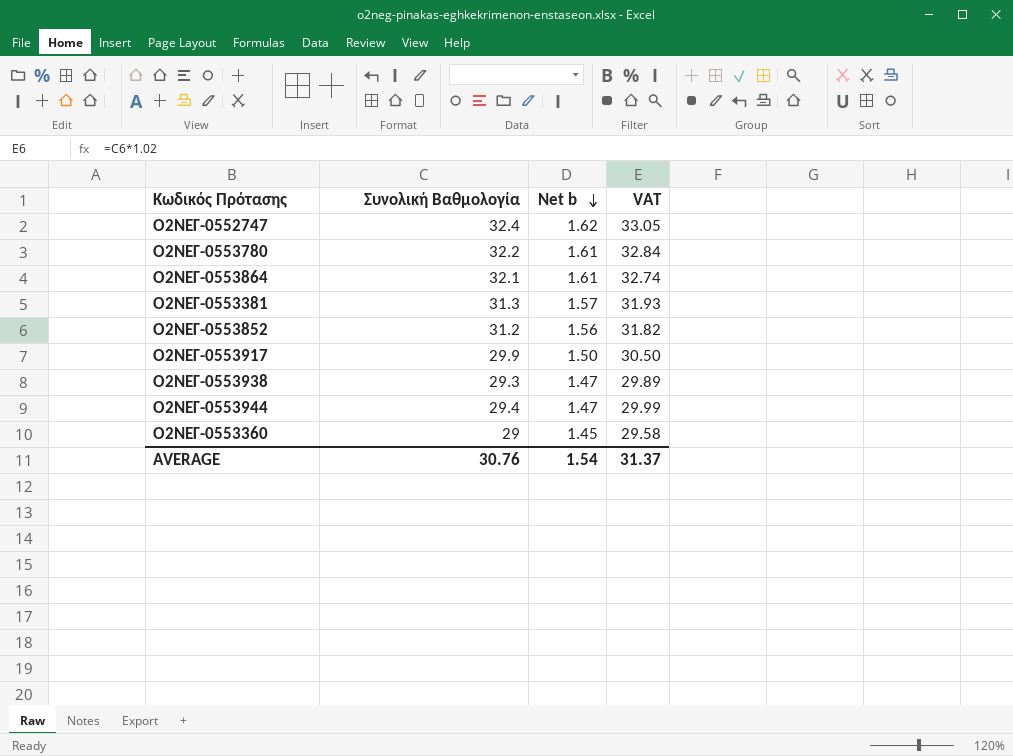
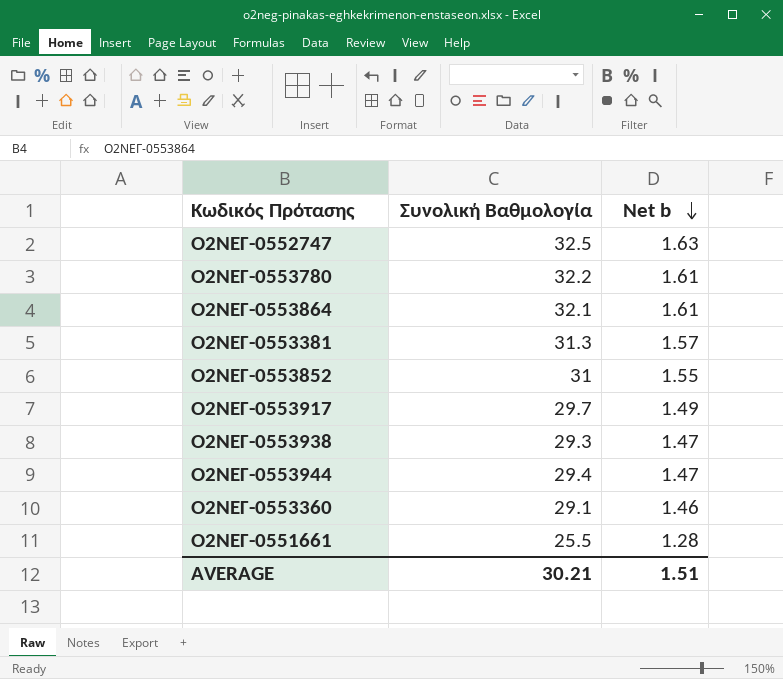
column VAT | formula: [Συνολική Βαθμολογία] * 1.02 -> none
Ο2ΝΕΓ-0552747 | Συνολική Βαθμολογία: 32.4 -> 32.5
Ο2ΝΕΓ-0552747 | Net b: 1.62 -> 1.63
Ο2ΝΕΓ-0553852 | Συνολική Βαθμολογία: 31.2 -> 31
Ο2ΝΕΓ-0553852 | Net b: 1.56 -> 1.55
Ο2ΝΕΓ-0553917 | Συνολική Βαθμολογία: 29.9 -> 29.7
Ο2ΝΕΓ-0553917 | Net b: 1.50 -> 1.49
Ο2ΝΕΓ-0553360 | Συνολική Βαθμολογία: 29 -> 29.1
Ο2ΝΕΓ-0553360 | Net b: 1.45 -> 1.46
row Ο2ΝΕΓ-0551661: none -> 25.5 | 1.28
AVERAGE | Συνολική Βαθμολογία: 30.76 -> 30.21
AVERAGE | Net b: 1.54 -> 1.51

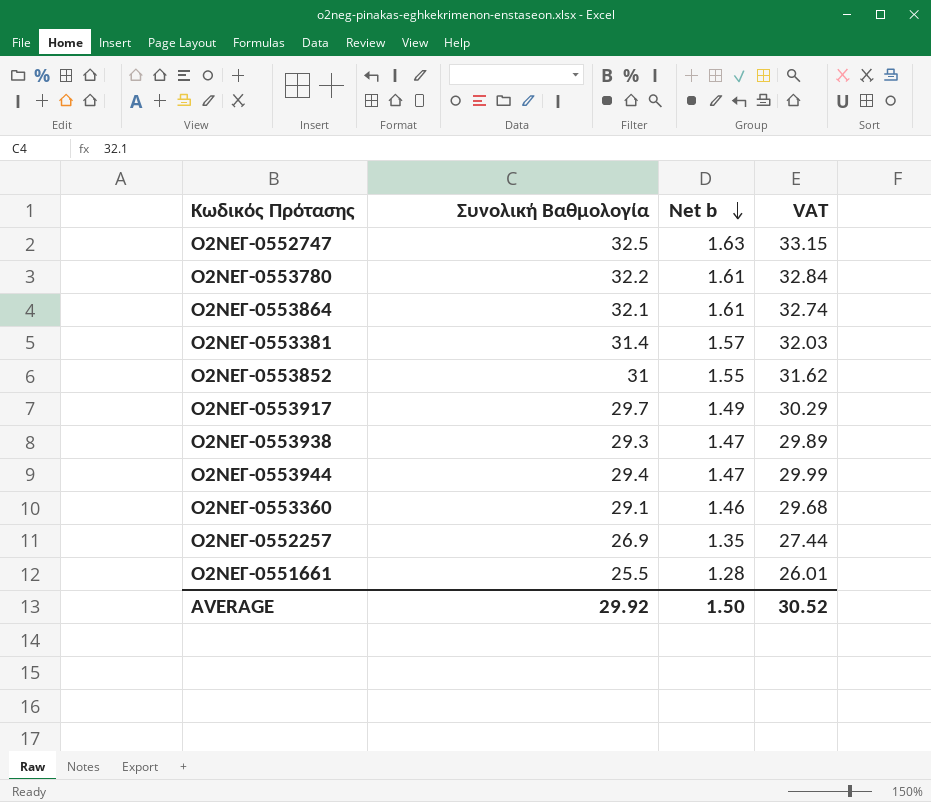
column VAT | formula: none -> [Συνολική Βαθμολογία] * 1.02
Ο2ΝΕΓ-0553381 | Συνολική Βαθμολογία: 31.3 -> 31.4
row Ο2ΝΕΓ-0552257: none -> 26.9 | 1.35 | 27.44
AVERAGE | Συνολική Βαθμολογία: 30.21 -> 29.92
AVERAGE | Net b: 1.51 -> 1.50

